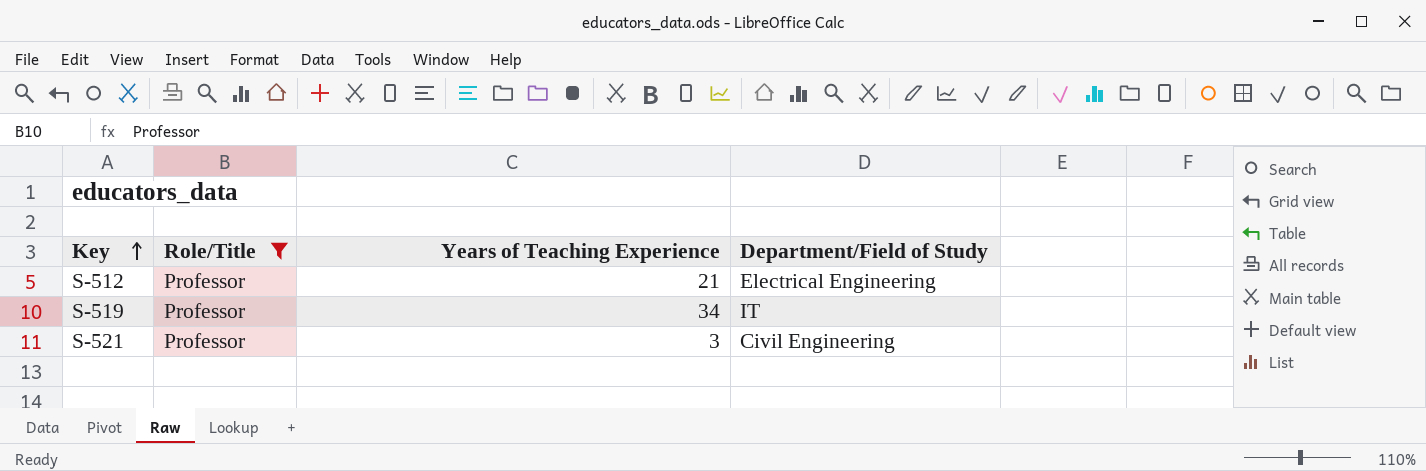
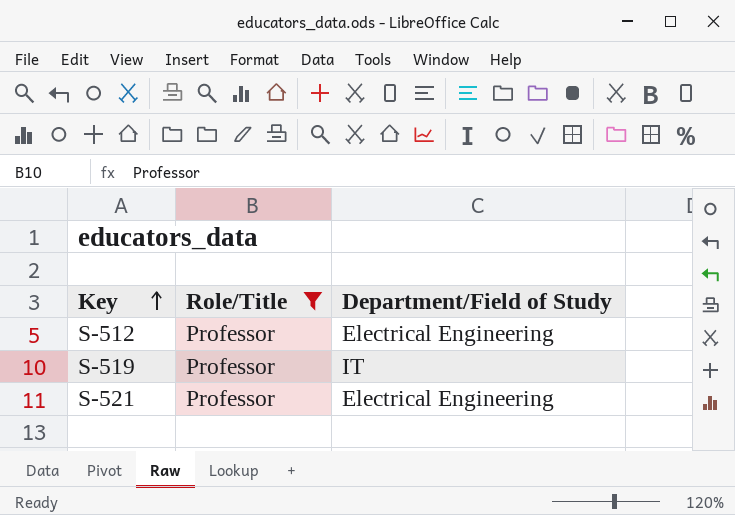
column Years of Teaching Experience | position: 3 -> none
S-521 | Department/Field of Study: Civil Engineering -> Electrical Engineering

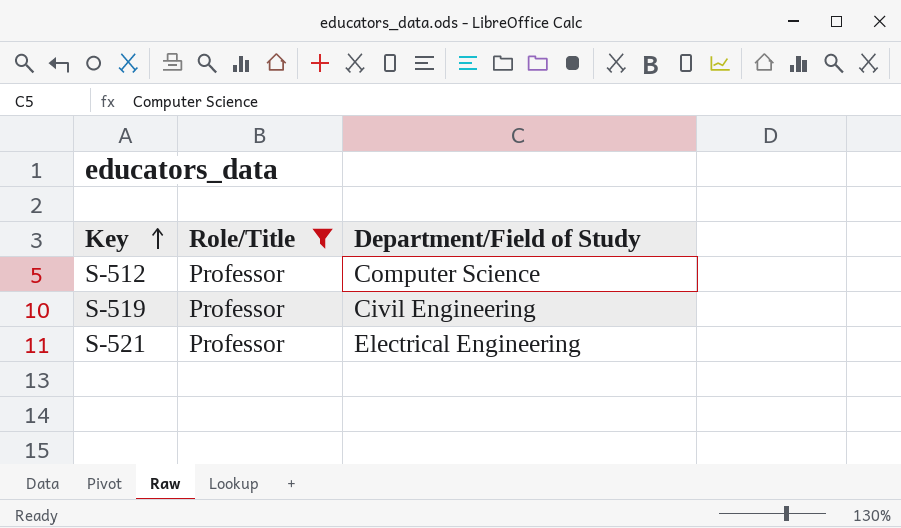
S-512 | Department/Field of Study: Electrical Engineering -> Computer Science
S-519 | Department/Field of Study: IT -> Civil Engineering

